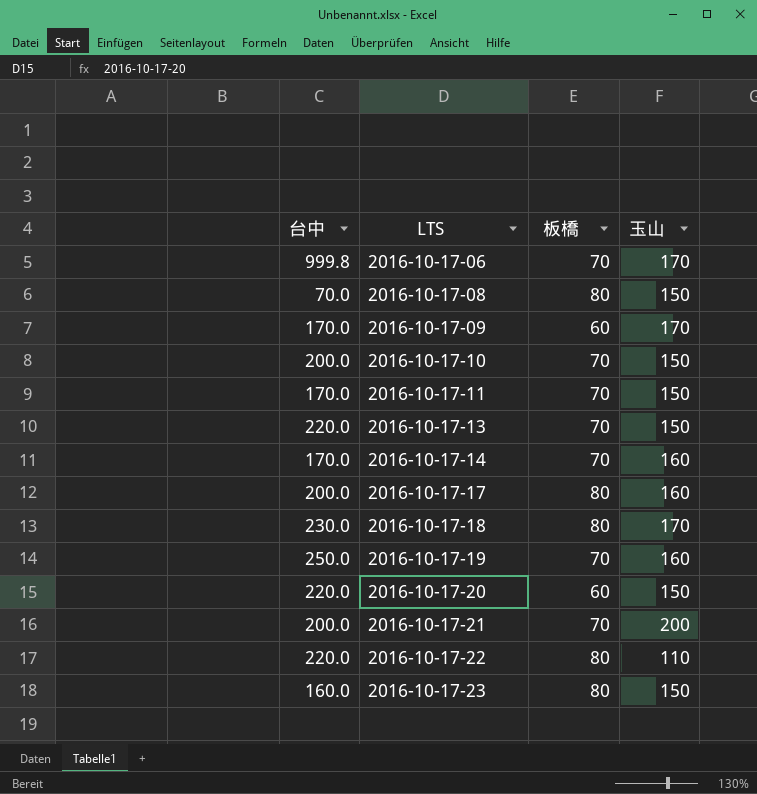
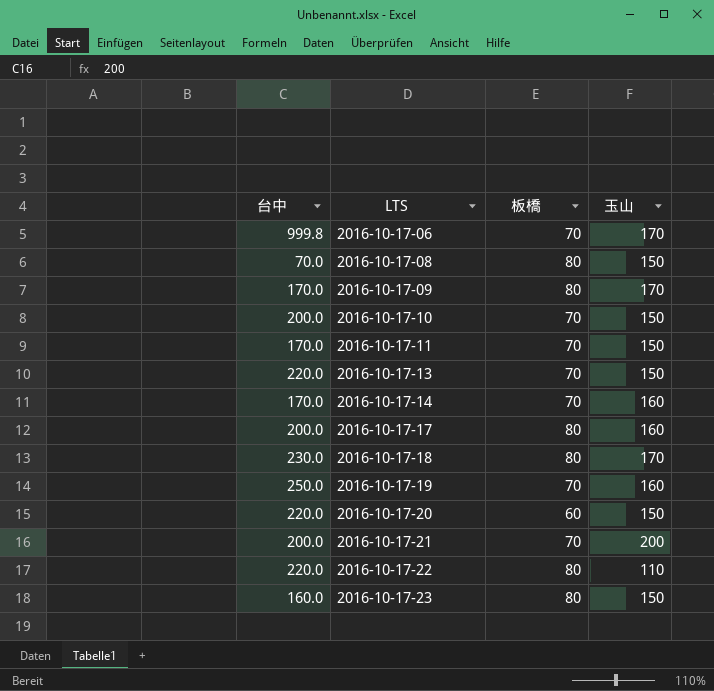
2016-10-17-09 | 板橋: 60 -> 80

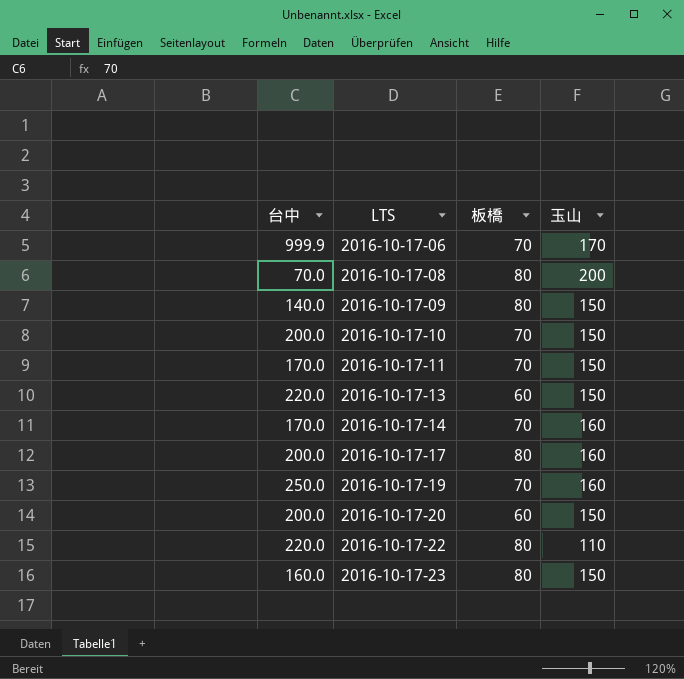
row 2016-10-17-18: 230.0 | 80 | 170 -> none
row 2016-10-17-21: 200.0 | 70 | 200 -> none
2016-10-17-06 | 台中: 999.8 -> 999.9
2016-10-17-08 | 玉山: 150 -> 200
2016-10-17-09 | 台中: 170.0 -> 140.0
2016-10-17-09 | 玉山: 170 -> 150
2016-10-17-13 | 板橋: 70 -> 60
2016-10-17-20 | 台中: 220.0 -> 200.0

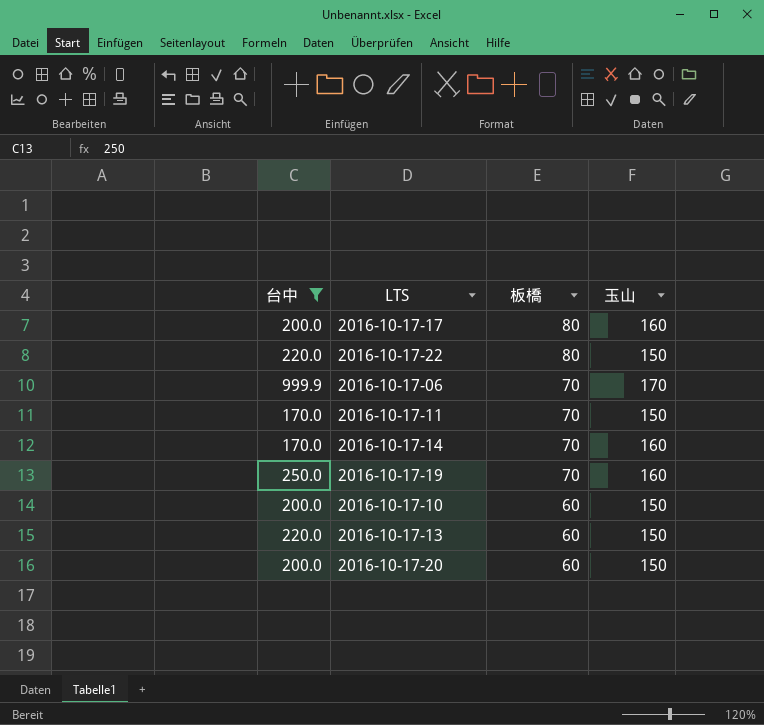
filter: none -> 台中 >= 170.0
row order: LTS ascending -> 板橋 descending
2016-10-17-22 | 玉山: 110 -> 150
2016-10-17-10 | 板橋: 70 -> 60

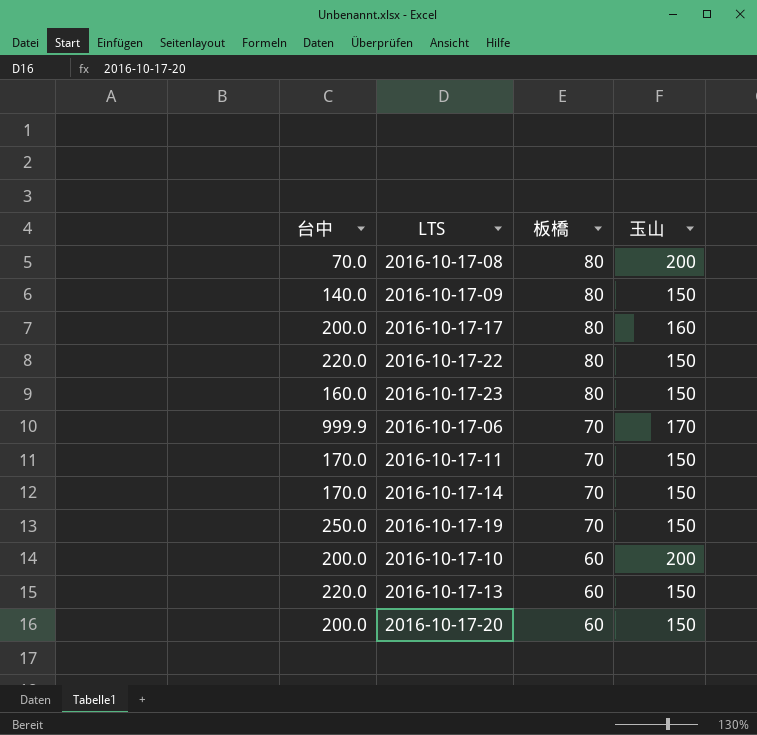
filter: 台中 >= 170.0 -> none
2016-10-17-14 | 玉山: 160 -> 150
2016-10-17-19 | 玉山: 160 -> 150
2016-10-17-10 | 玉山: 150 -> 200

